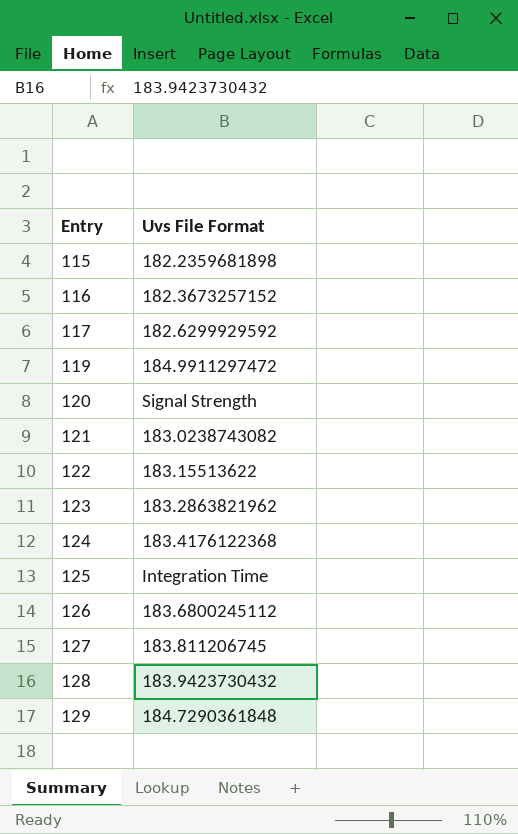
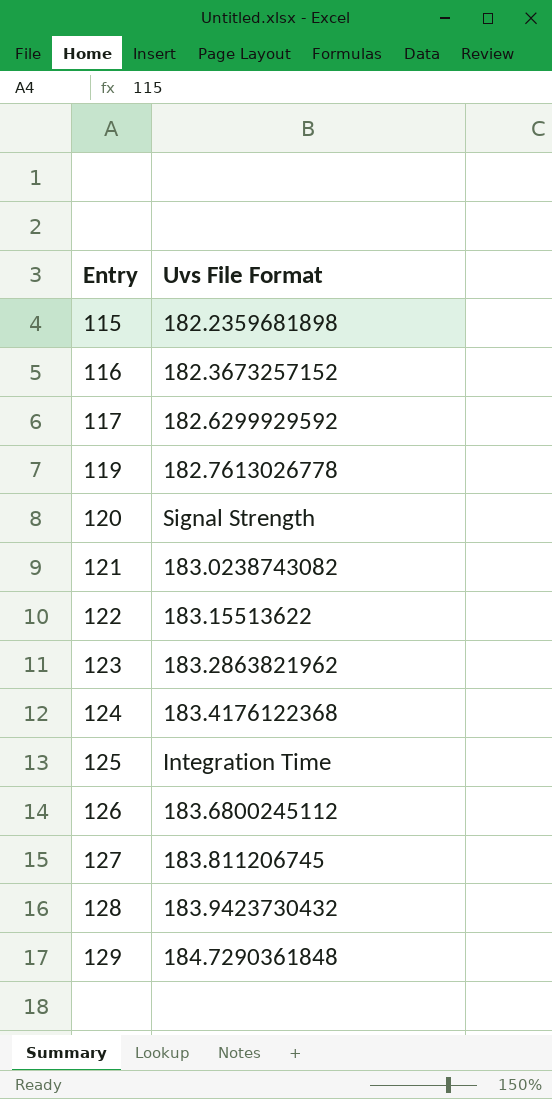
119 | Uvs File Format: 184.9911297472 -> 182.7613026778

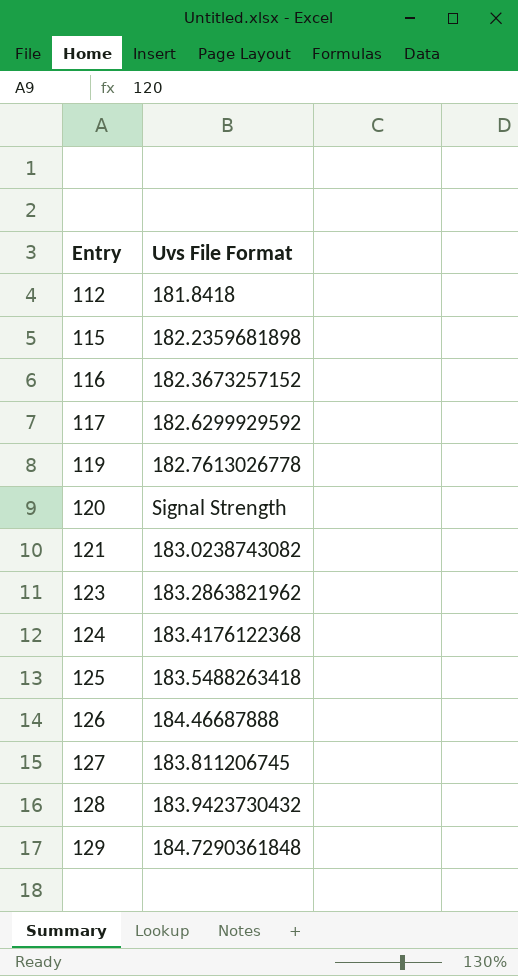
row 122: 183.15513622 -> none
row 112: none -> 181.8418
125 | Uvs File Format: Integration Time -> 183.5488263418
126 | Uvs File Format: 183.6800245112 -> 184.46687888

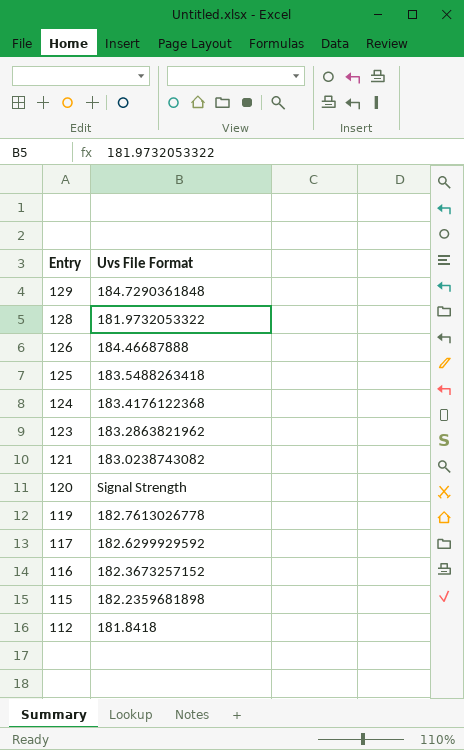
row order: Entry ascending -> Entry descending
row 127: 183.811206745 -> none
128 | Uvs File Format: 183.9423730432 -> 181.9732053322

